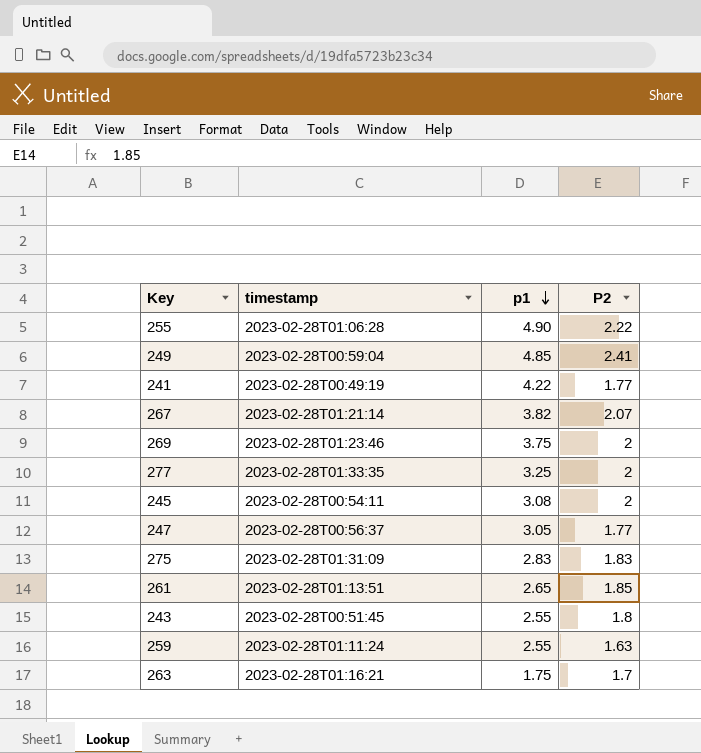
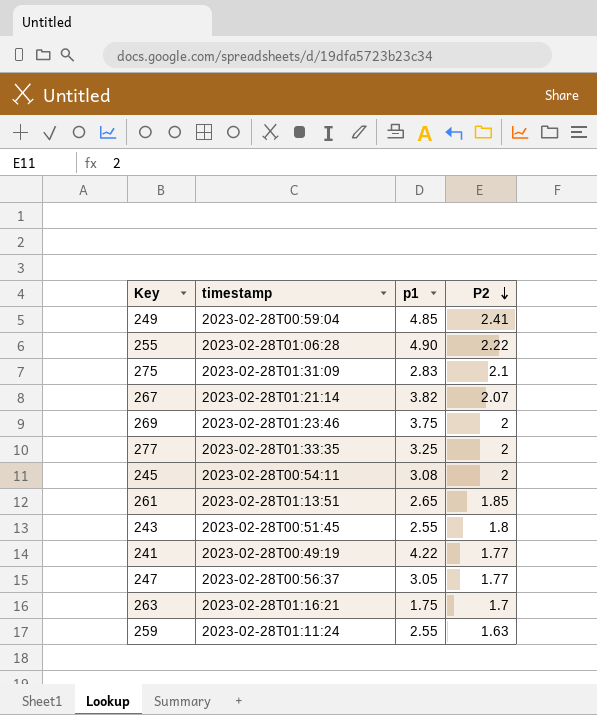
row order: p1 descending -> P2 descending
275 | P2: 1.83 -> 2.1

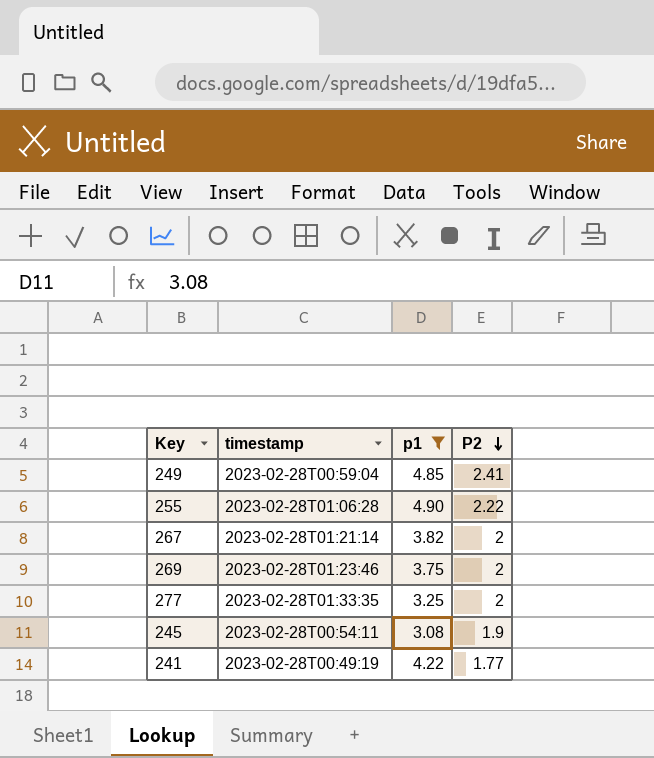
filter: none -> p1 >= 3.08
267 | P2: 2.07 -> 2
245 | P2: 2 -> 1.9

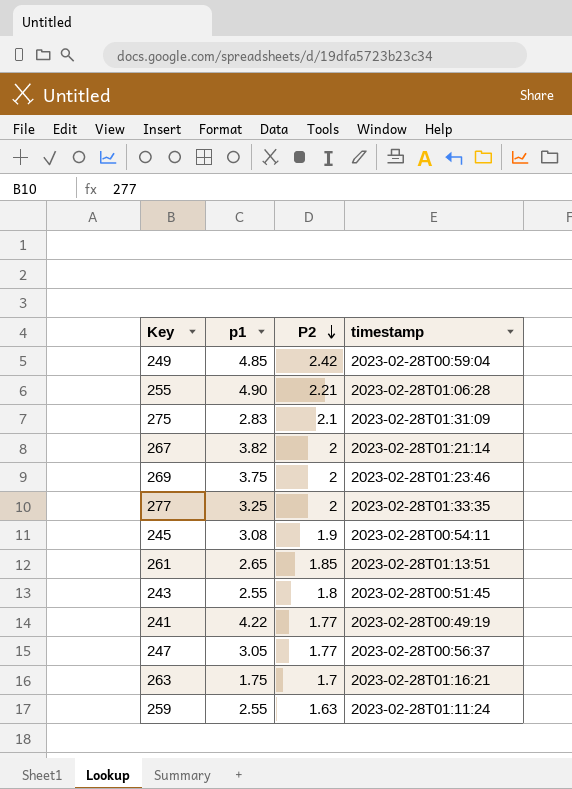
filter: p1 >= 3.08 -> none
column timestamp | position: 2 -> 4
249 | P2: 2.41 -> 2.42
255 | P2: 2.22 -> 2.21

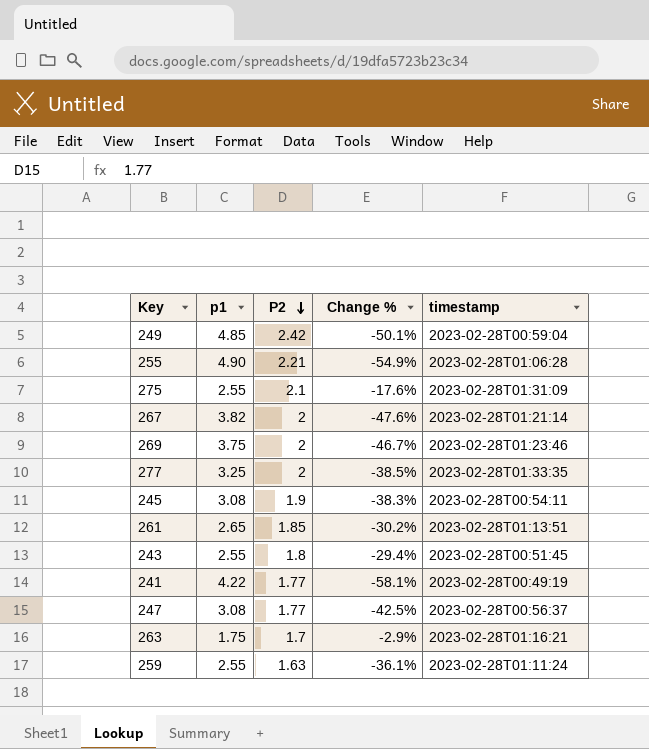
column Change % | formula: none -> ([P2] - [p1]) / [p1]
275 | p1: 2.83 -> 2.55
247 | p1: 3.05 -> 3.08

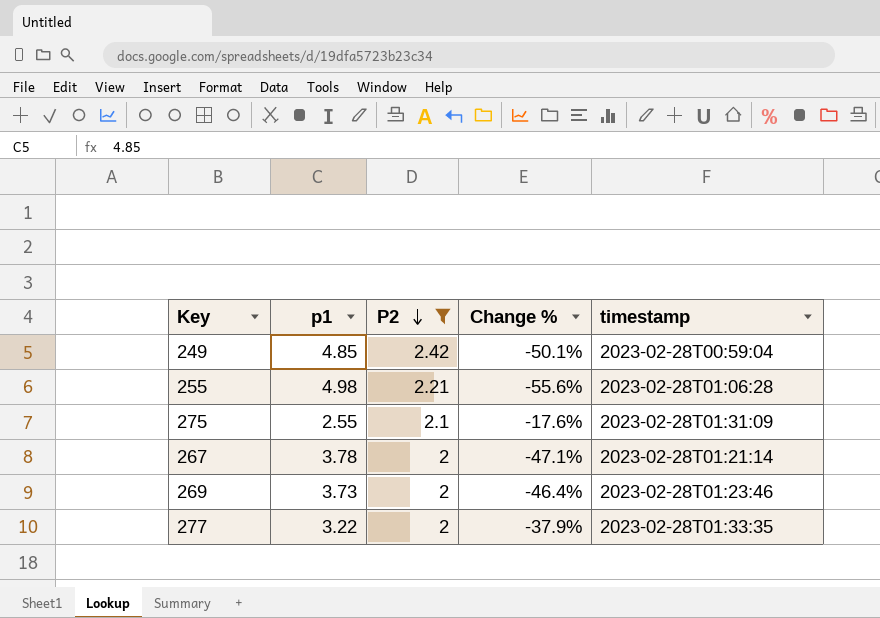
filter: none -> P2 >= 2
255 | p1: 4.90 -> 4.98
255 | Change %: -54.9% -> -55.6%
267 | p1: 3.82 -> 3.78
267 | Change %: -47.6% -> -47.1%
269 | p1: 3.75 -> 3.73
269 | Change %: -46.7% -> -46.4%
277 | p1: 3.25 -> 3.22
277 | Change %: -38.5% -> -37.9%

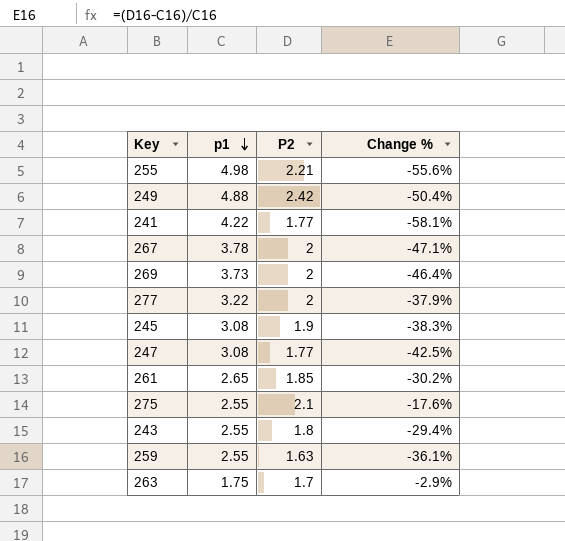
filter: P2 >= 2 -> none
row order: P2 descending -> p1 descending
column timestamp | position: 5 -> none
249 | p1: 4.85 -> 4.88
249 | Change %: -50.1% -> -50.4%

